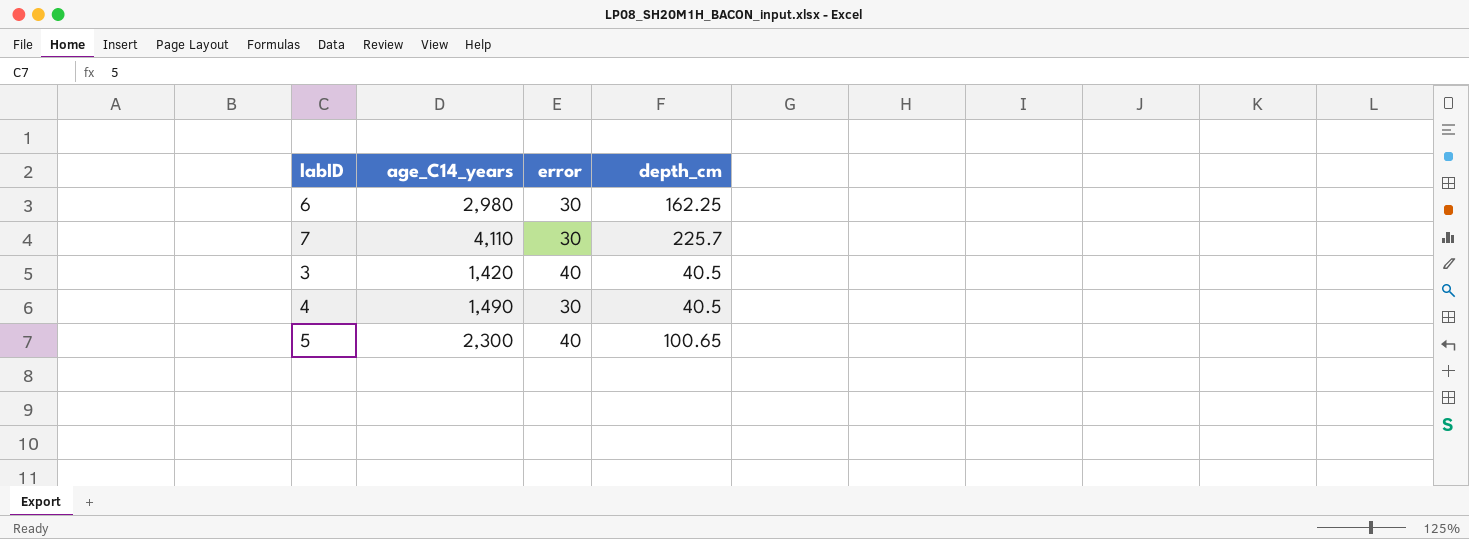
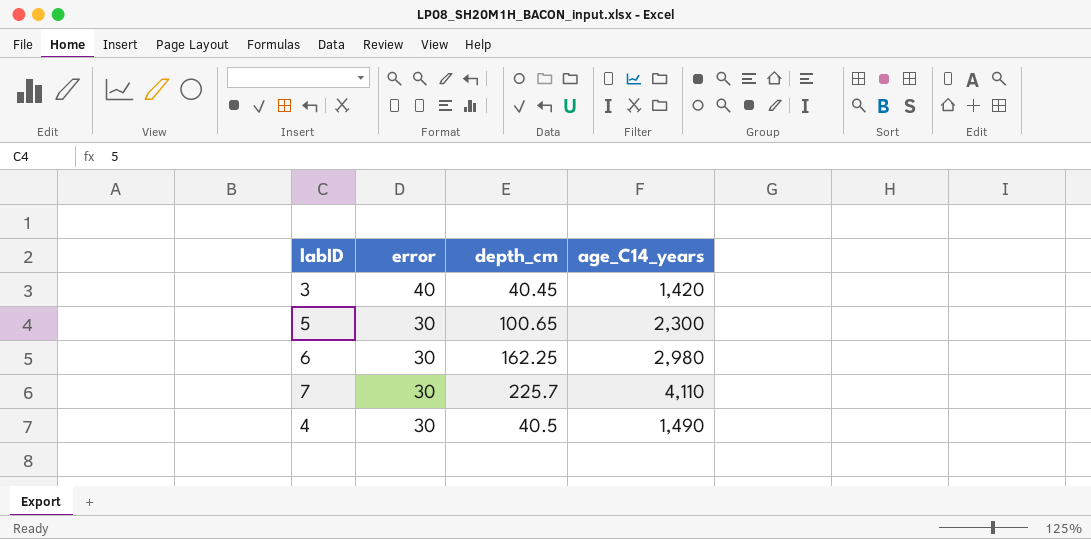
row order: none -> error descending
column age_C14_years | position: 2 -> 4
3 | depth_cm: 40.5 -> 40.45
5 | error: 40 -> 30

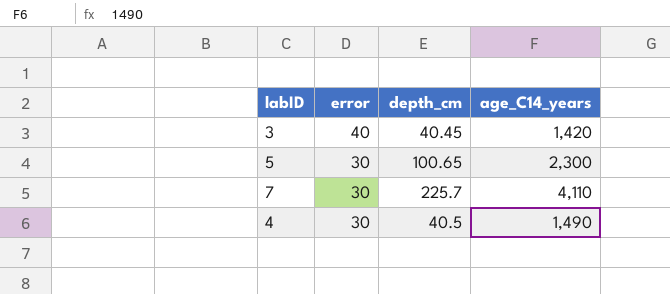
row 6: 30 | 162.25 | 2,980 -> none

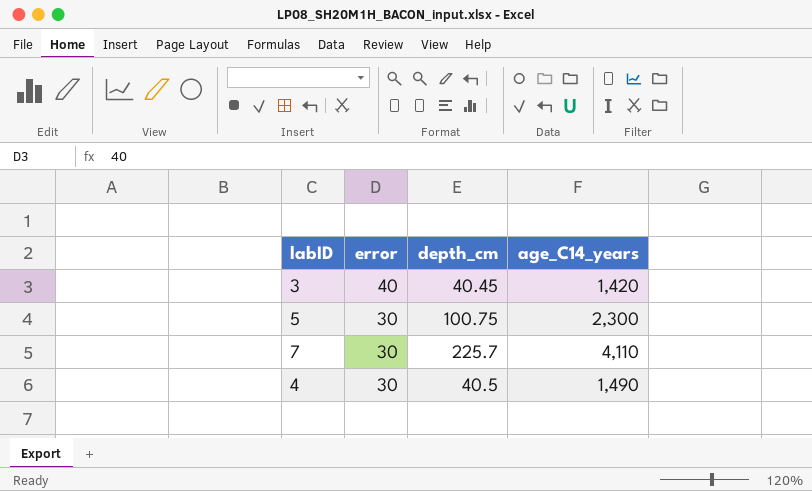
5 | depth_cm: 100.65 -> 100.75

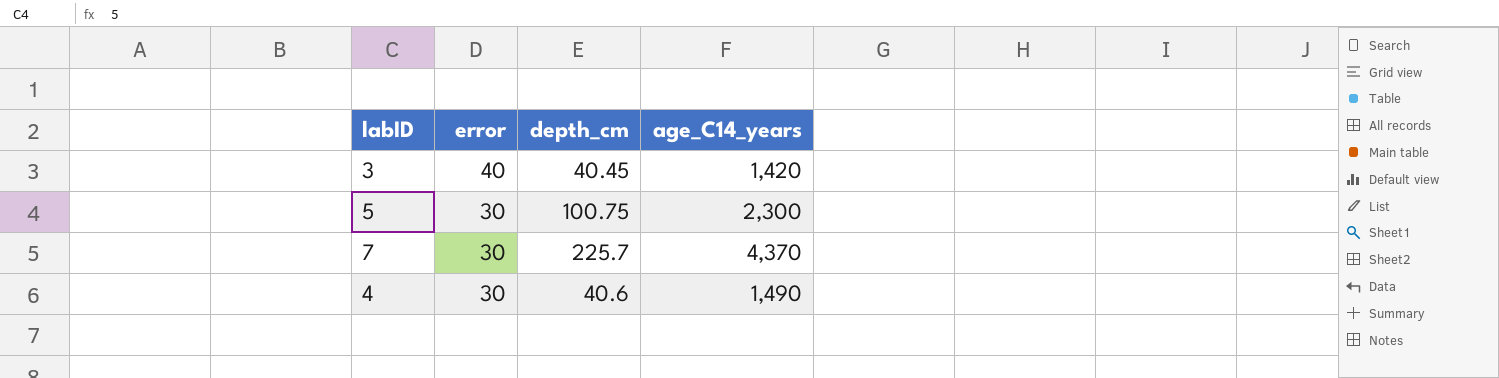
7 | age_C14_years: 4,110 -> 4,370
4 | depth_cm: 40.5 -> 40.6

